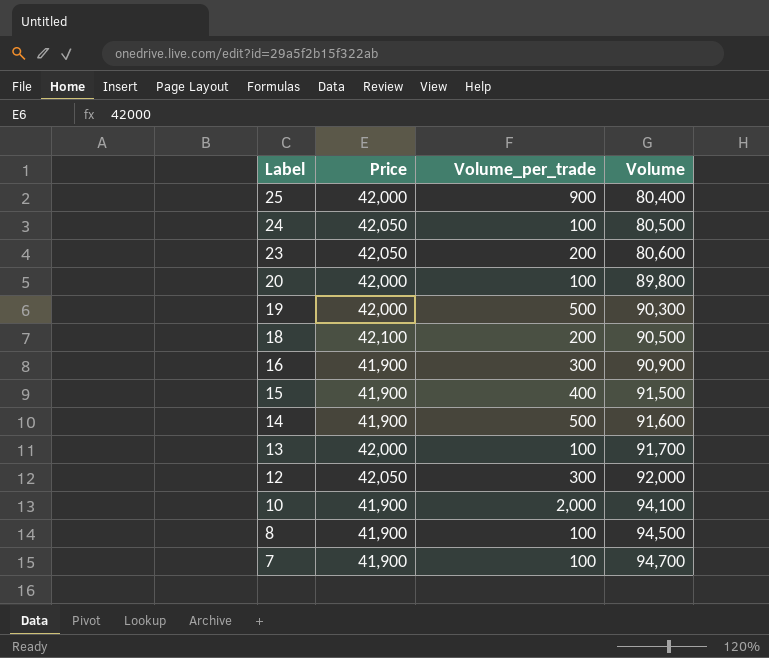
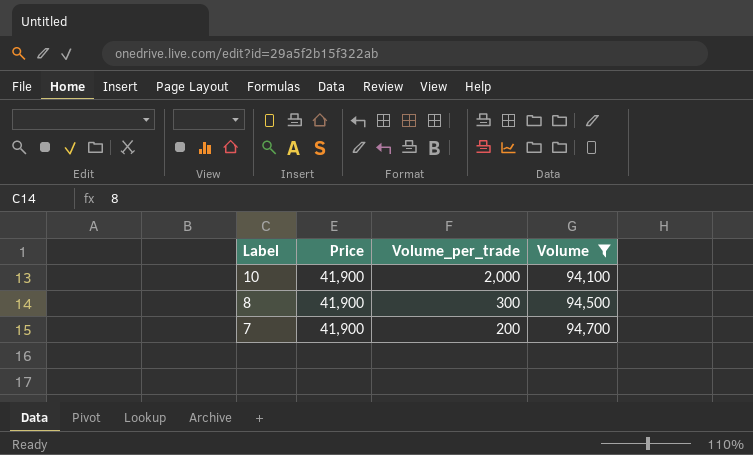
filter: none -> Volume >= 94,100
8 | Volume_per_trade: 100 -> 300
7 | Volume_per_trade: 100 -> 200

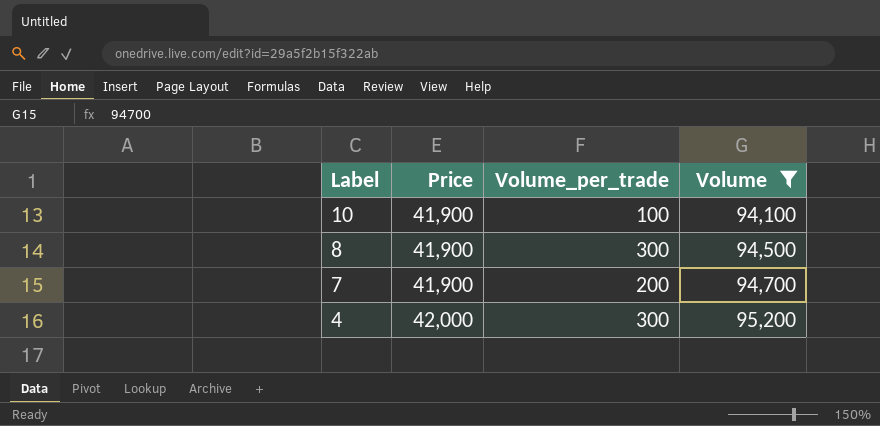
10 | Volume_per_trade: 2,000 -> 100
row 4: none -> 42,000 | 300 | 95,200

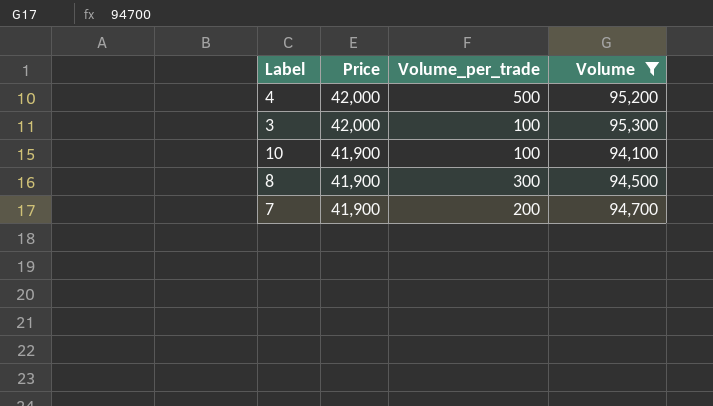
row order: Label descending -> Price descending
4 | Volume_per_trade: 300 -> 500
row 3: none -> 42,000 | 100 | 95,300

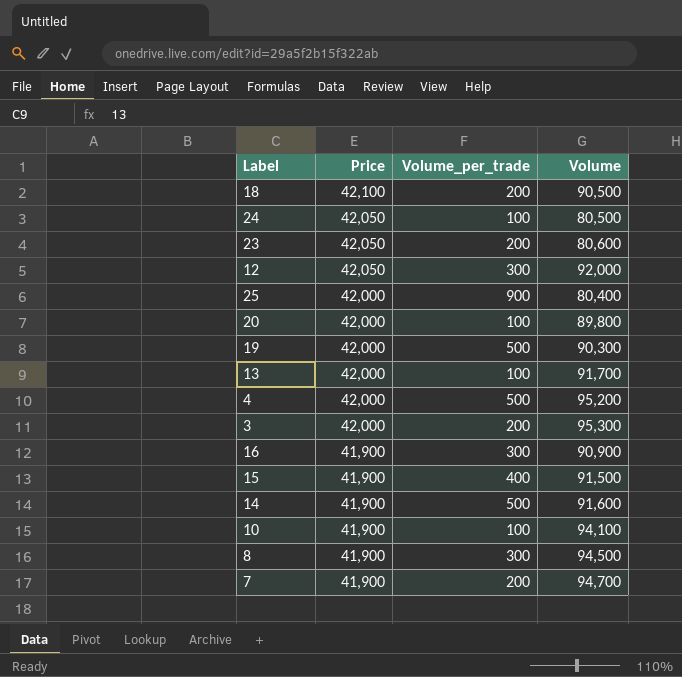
filter: Volume >= 94,100 -> none
3 | Volume_per_trade: 100 -> 200

